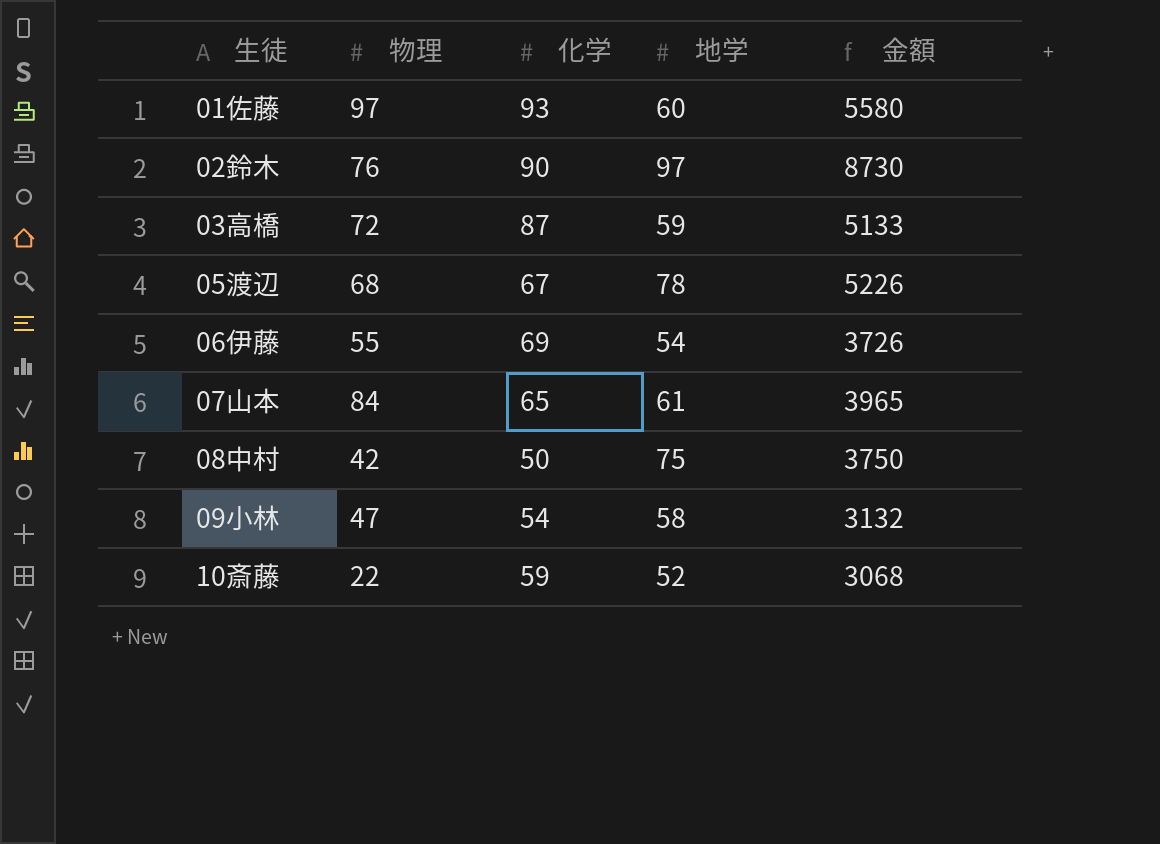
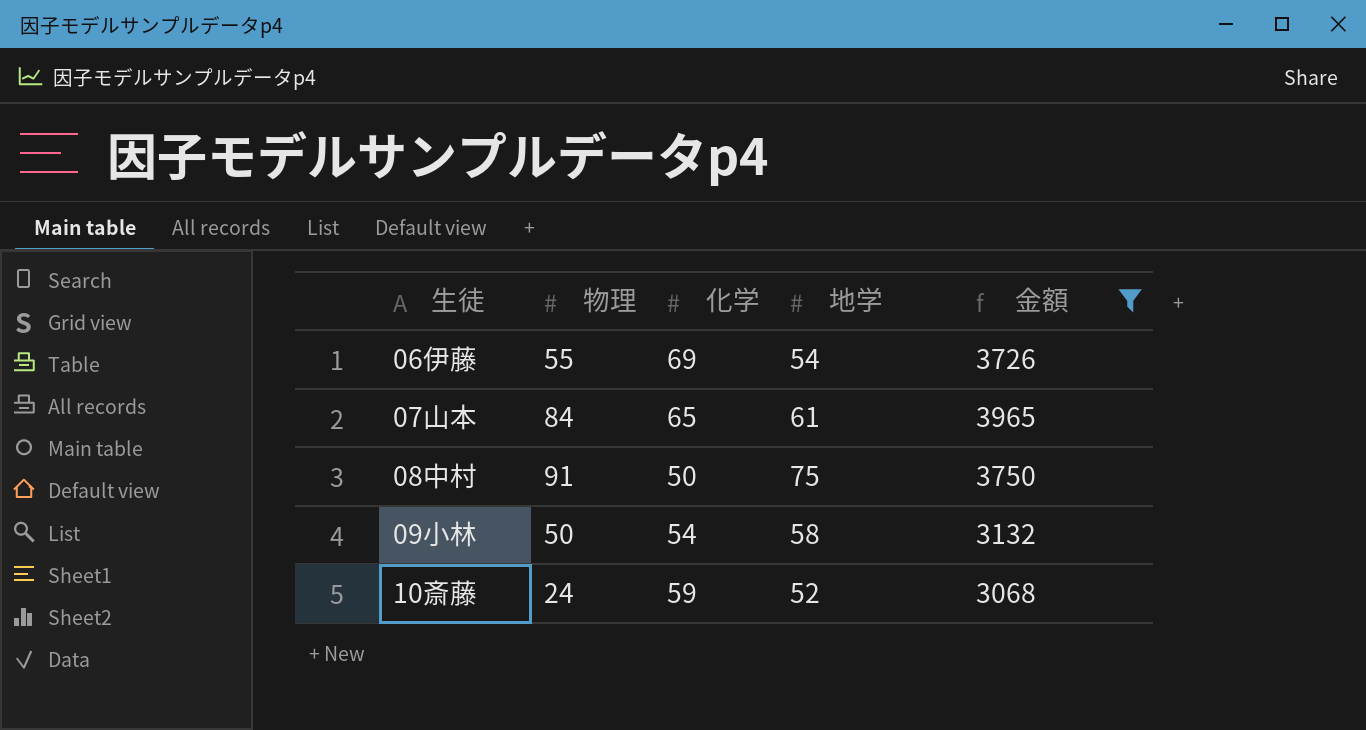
filter: none -> 金額 <= 3965
08中村 | 物理: 42 -> 91
09小林 | 物理: 47 -> 50
10斎藤 | 物理: 22 -> 24

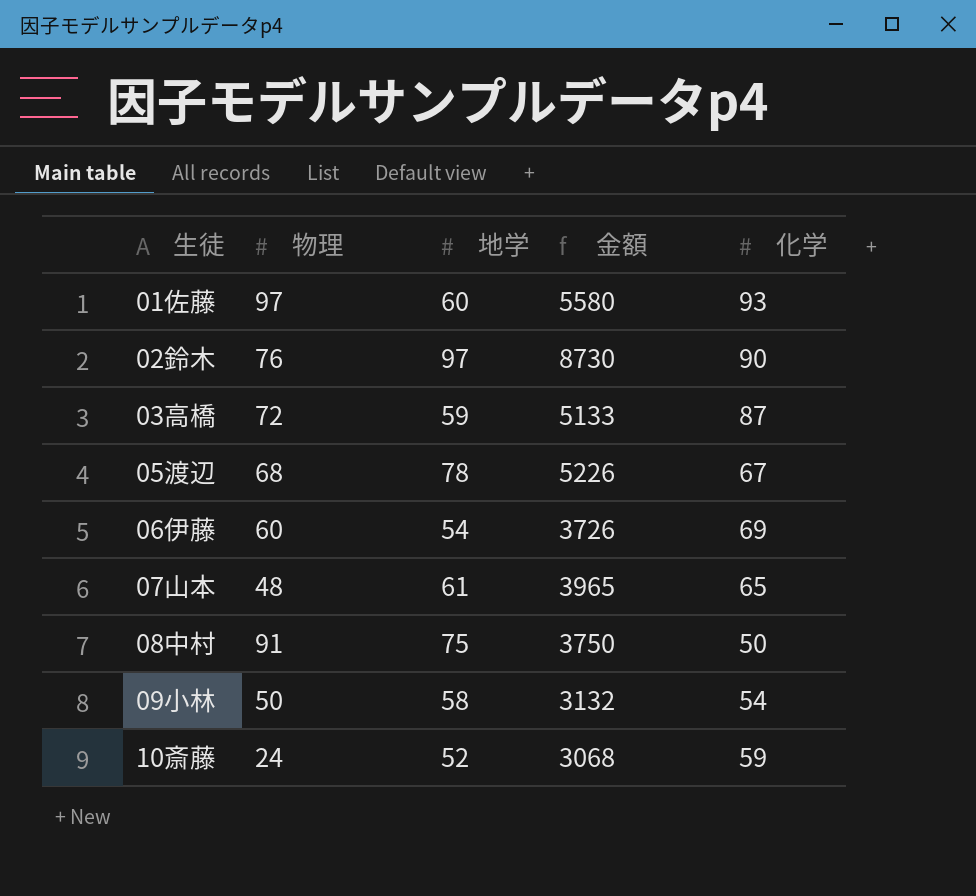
filter: 金額 <= 3965 -> none
column 化学 | position: 3 -> 5
06伊藤 | 物理: 55 -> 60
07山本 | 物理: 84 -> 48

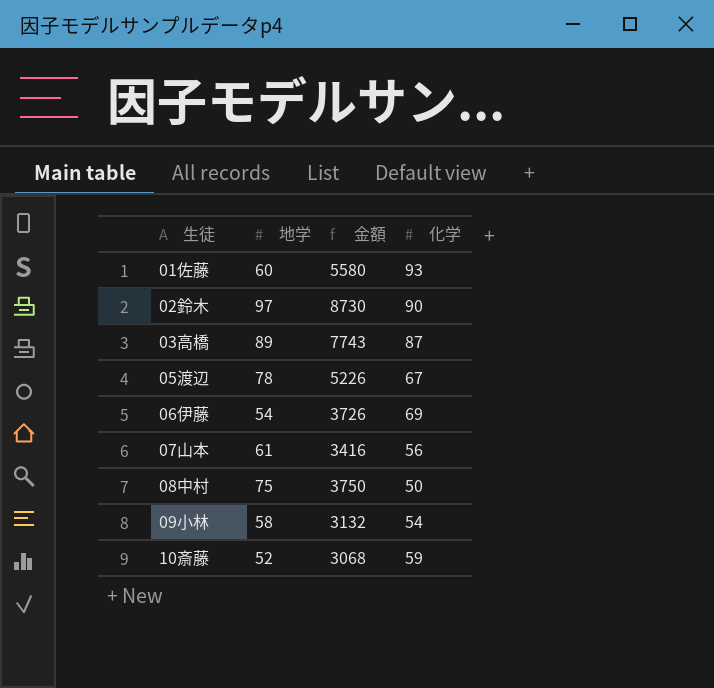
column 物理 | position: 2 -> none
03高橋 | 地学: 59 -> 89
03高橋 | 金額: 5133 -> 7743
07山本 | 金額: 3965 -> 3416
07山本 | 化学: 65 -> 56

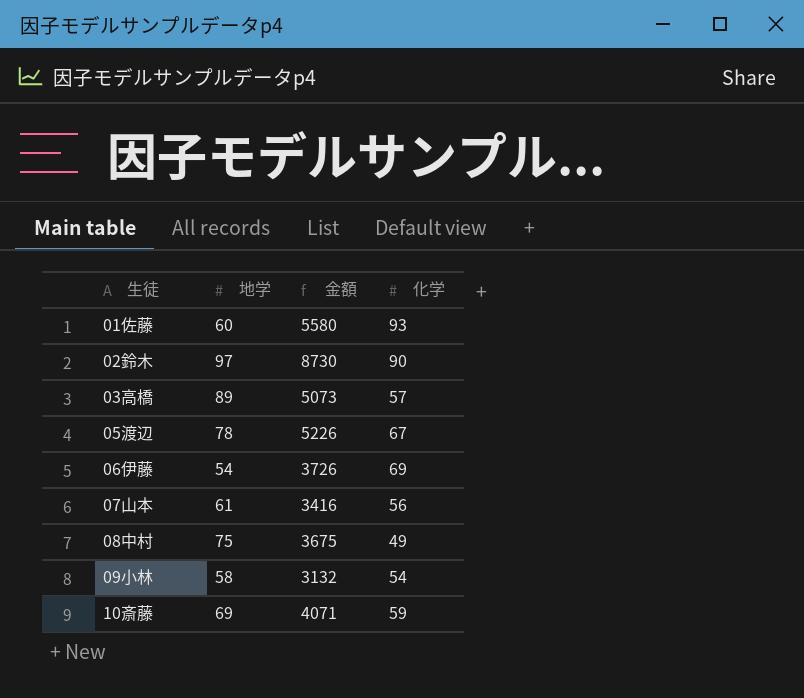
03高橋 | 金額: 7743 -> 5073
03高橋 | 化学: 87 -> 57
08中村 | 金額: 3750 -> 3675
08中村 | 化学: 50 -> 49
10斎藤 | 地学: 52 -> 69
10斎藤 | 金額: 3068 -> 4071

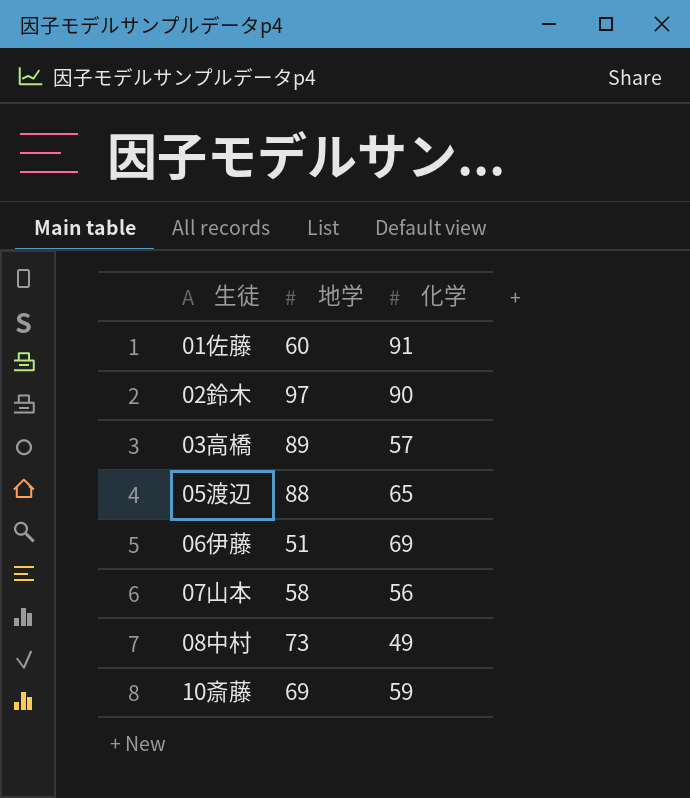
column 金額 | formula: [地学] * [化学] -> none
row 09小林: 58 | 3132 | 54 -> none
01佐藤 | 化学: 93 -> 91
05渡辺 | 地学: 78 -> 88
05渡辺 | 化学: 67 -> 65
06伊藤 | 地学: 54 -> 51
07山本 | 地学: 61 -> 58
08中村 | 地学: 75 -> 73

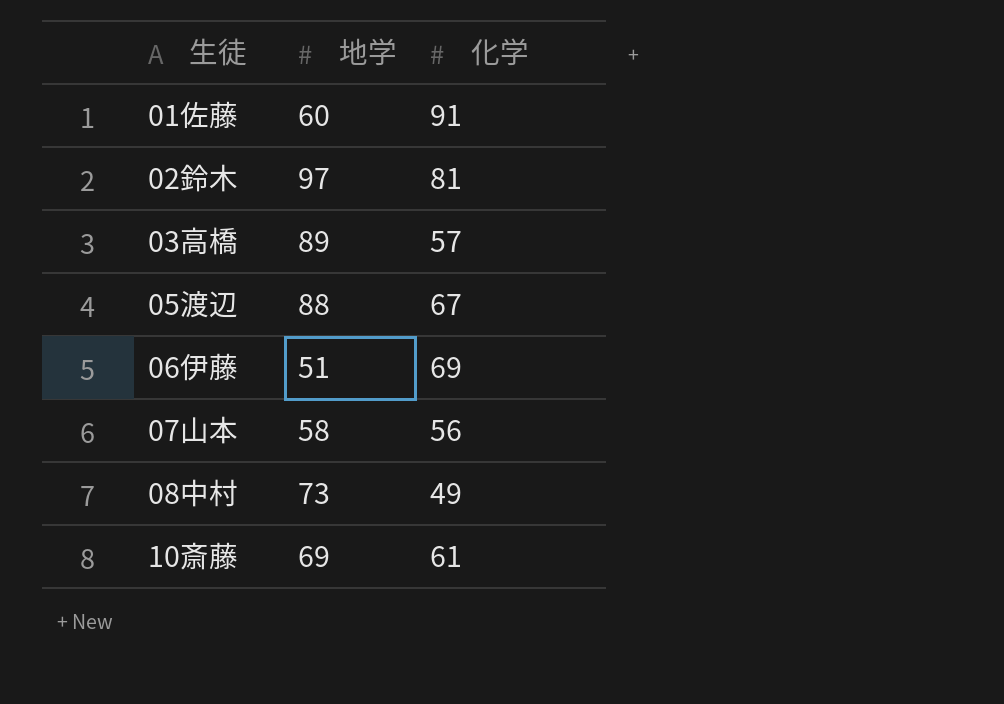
02鈴木 | 化学: 90 -> 81
05渡辺 | 化学: 65 -> 67
10斎藤 | 化学: 59 -> 61

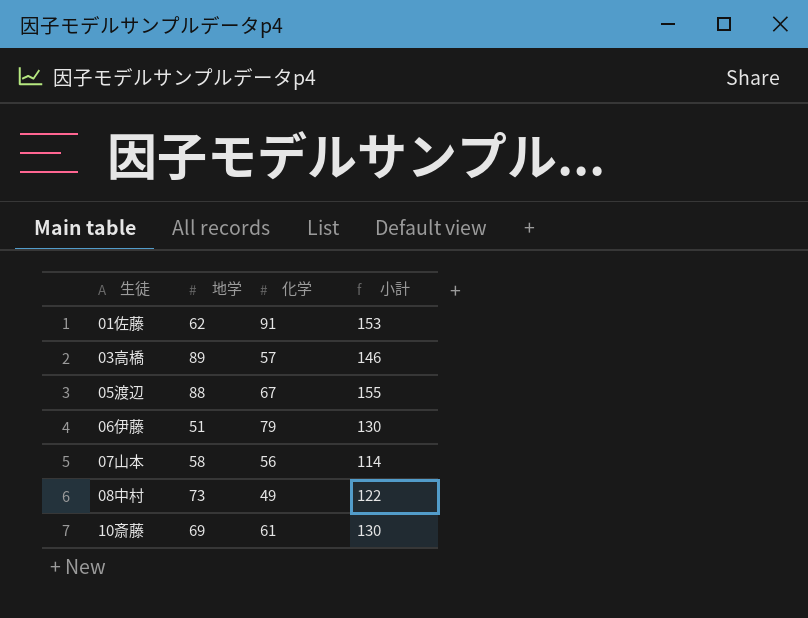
column 小計 | formula: none -> [地学] + [化学]
row 02鈴木: 97 | 81 -> none
01佐藤 | 地学: 60 -> 62
06伊藤 | 化学: 69 -> 79

